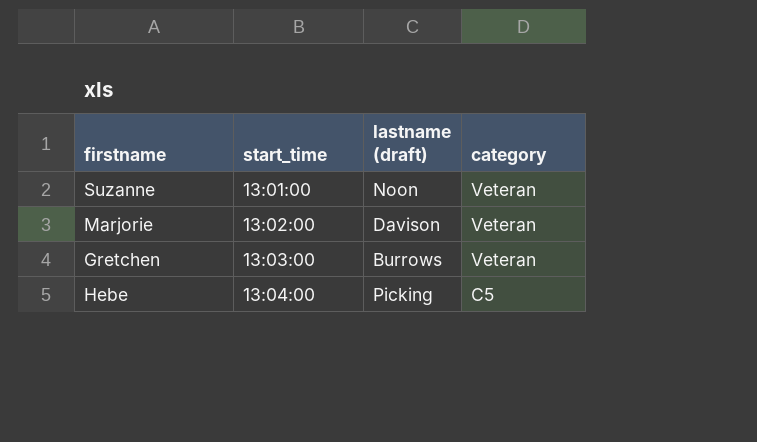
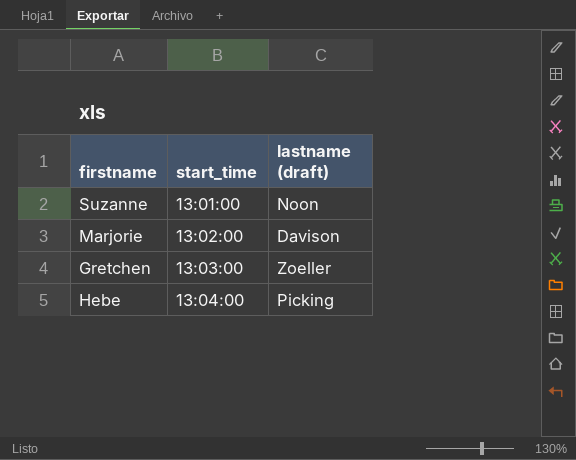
column category | position: 4 -> none
Gretchen | lastname (draft): Burrows -> Zoeller

